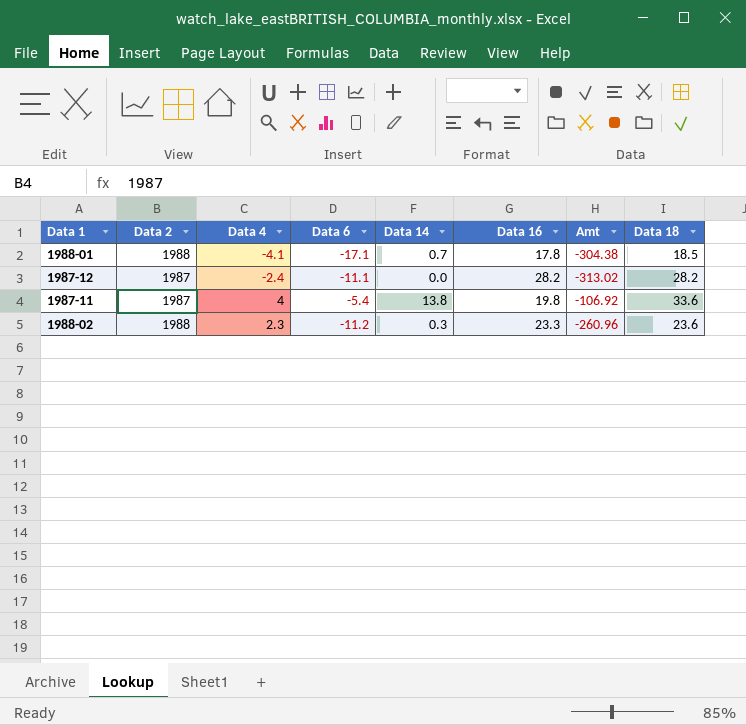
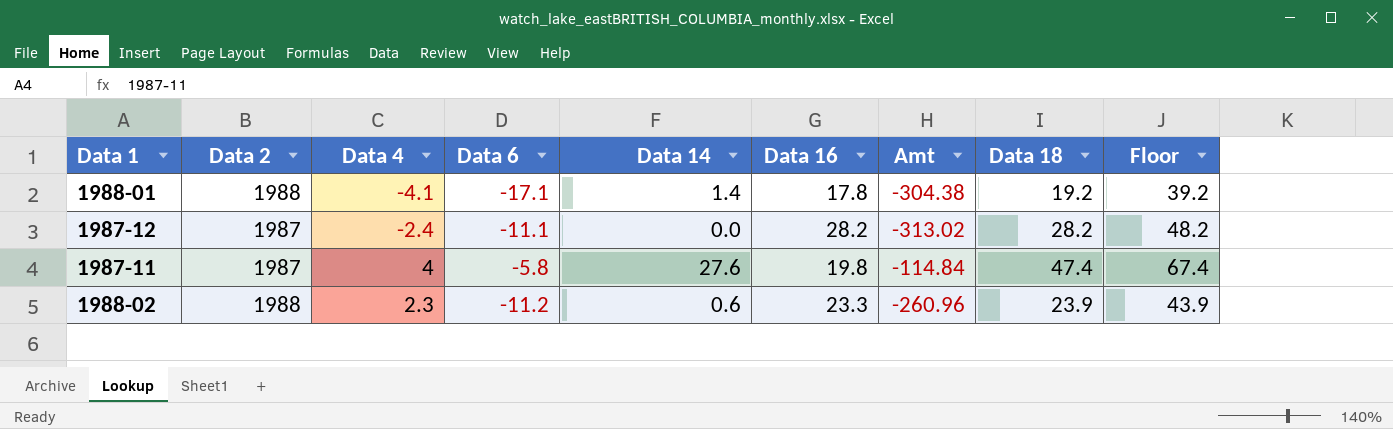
column Floor | formula: none -> [Data 18] + 20
1988-01 | Data 14: 0.7 -> 1.4
1988-01 | Data 18: 18.5 -> 19.2
1987-11 | Data 6: -5.4 -> -5.8
1987-11 | Data 14: 13.8 -> 27.6
1987-11 | Amt: -106.92 -> -114.84
1987-11 | Data 18: 33.6 -> 47.4
1988-02 | Data 14: 0.3 -> 0.6
1988-02 | Data 18: 23.6 -> 23.9

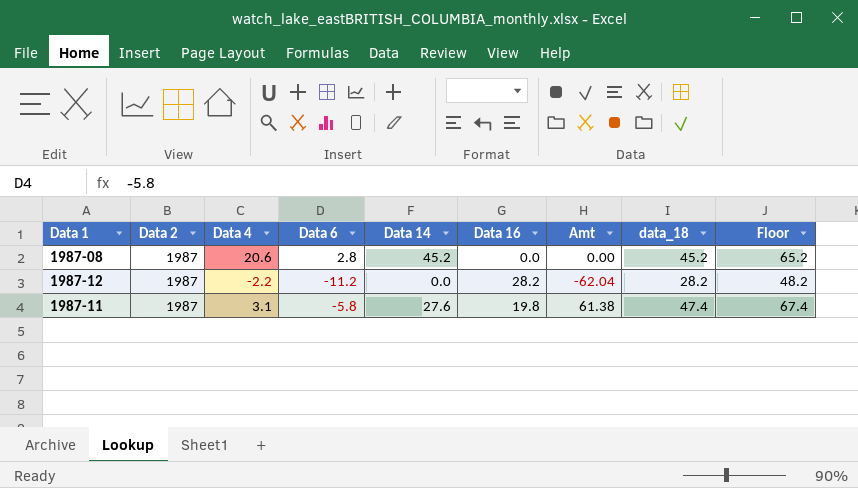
column Amt | formula: [Data 6] * [Data 16] -> [Data 4] * [Data 16]
column name: Data 18 -> data_18
row 1988-01: 1988 | -4.1 | -17.1 | 1.4 | 17.8 | -304.38 | 19.2 | 39.2 -> none
row 1988-02: 1988 | 2.3 | -11.2 | 0.6 | 23.3 | -260.96 | 23.9 | 43.9 -> none
row 1987-08: none -> 1987 | 20.6 | 2.8 | 45.2 | 0.0 | 0.00 | 45.2 | 65.2
1987-12 | Data 4: -2.4 -> -2.2
1987-12 | Data 6: -11.1 -> -11.2
1987-11 | Data 4: 4 -> 3.1

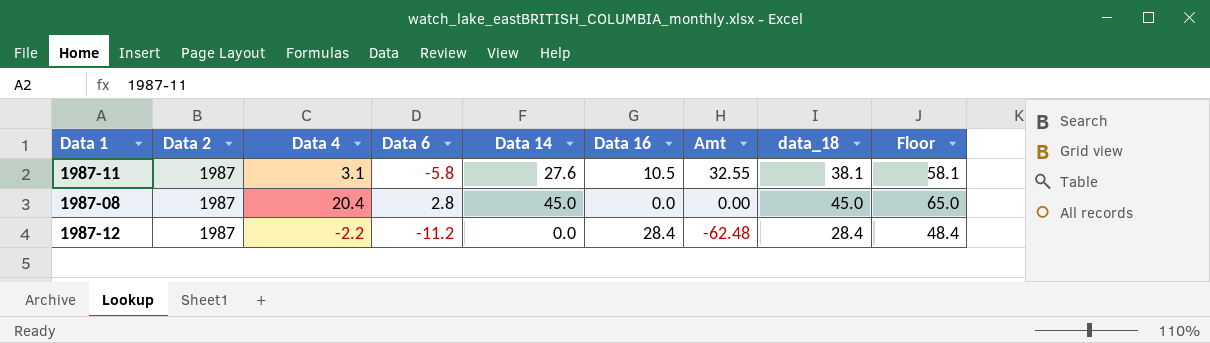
row order: none -> Amt descending
1987-11 | Data 16: 19.8 -> 10.5
1987-11 | Amt: 61.38 -> 32.55
1987-11 | data_18: 47.4 -> 38.1
1987-11 | Floor: 67.4 -> 58.1
1987-08 | Data 4: 20.6 -> 20.4
1987-08 | Data 14: 45.2 -> 45.0
1987-08 | data_18: 45.2 -> 45.0
1987-08 | Floor: 65.2 -> 65.0
1987-12 | Data 16: 28.2 -> 28.4
1987-12 | Amt: -62.04 -> -62.48
1987-12 | data_18: 28.2 -> 28.4
1987-12 | Floor: 48.2 -> 48.4

